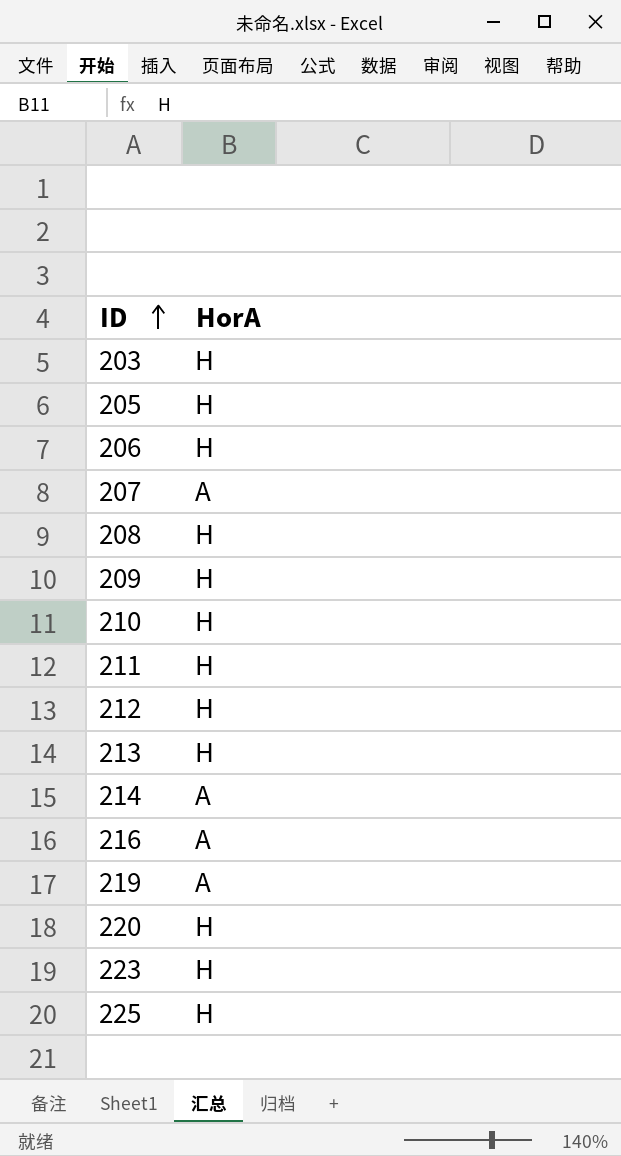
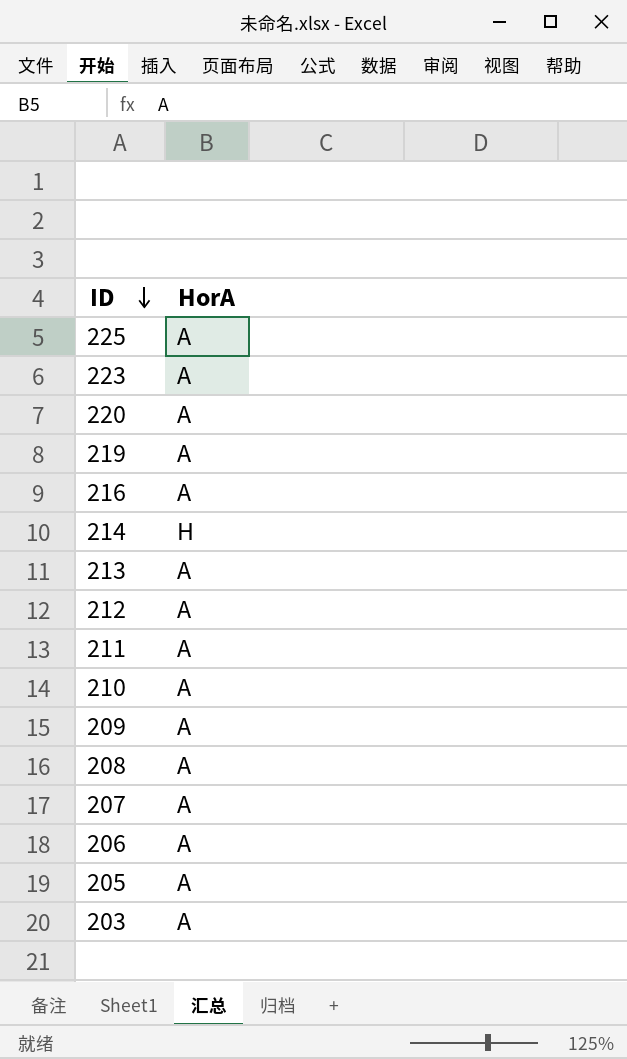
row order: ID ascending -> ID descending
225 | HorA: H -> A
223 | HorA: H -> A
220 | HorA: H -> A
214 | HorA: A -> H
213 | HorA: H -> A
212 | HorA: H -> A
211 | HorA: H -> A
210 | HorA: H -> A
209 | HorA: H -> A
208 | HorA: H -> A
206 | HorA: H -> A
205 | HorA: H -> A
203 | HorA: H -> A

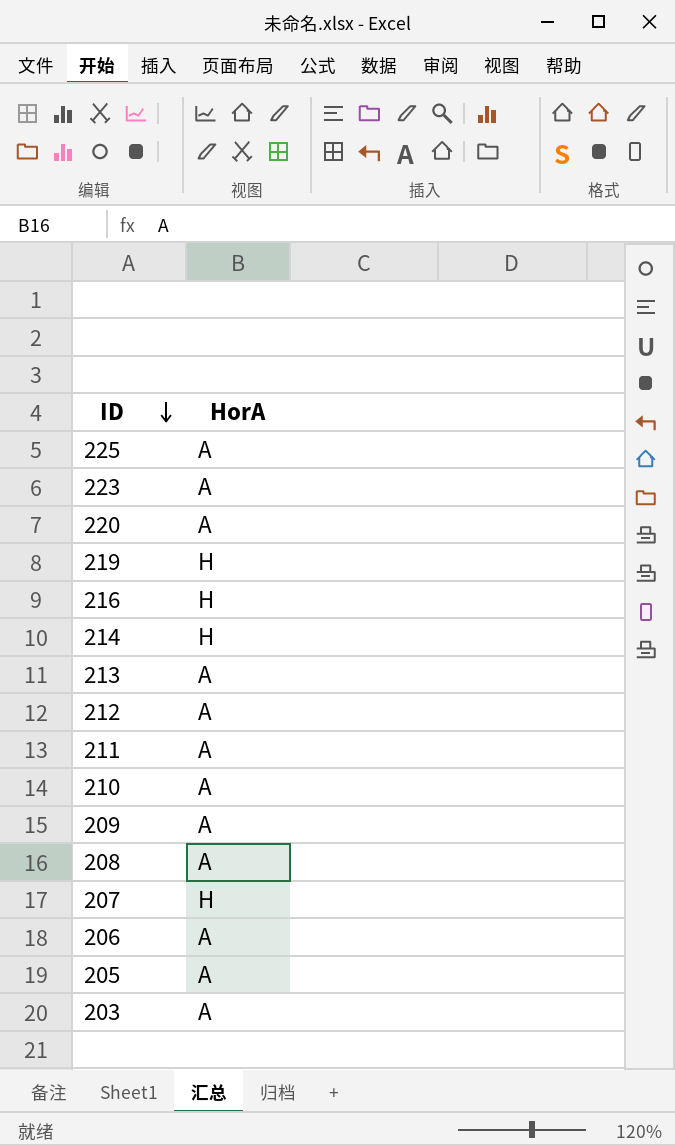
219 | HorA: A -> H
216 | HorA: A -> H
207 | HorA: A -> H

